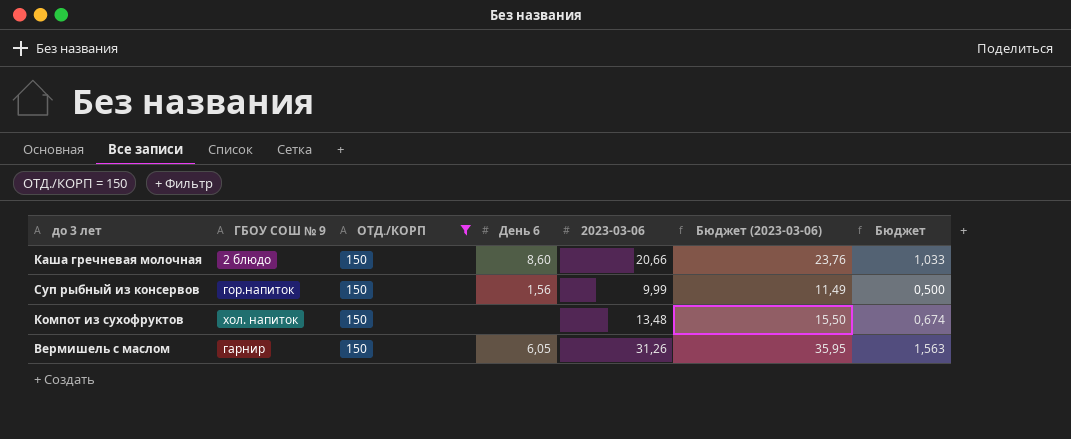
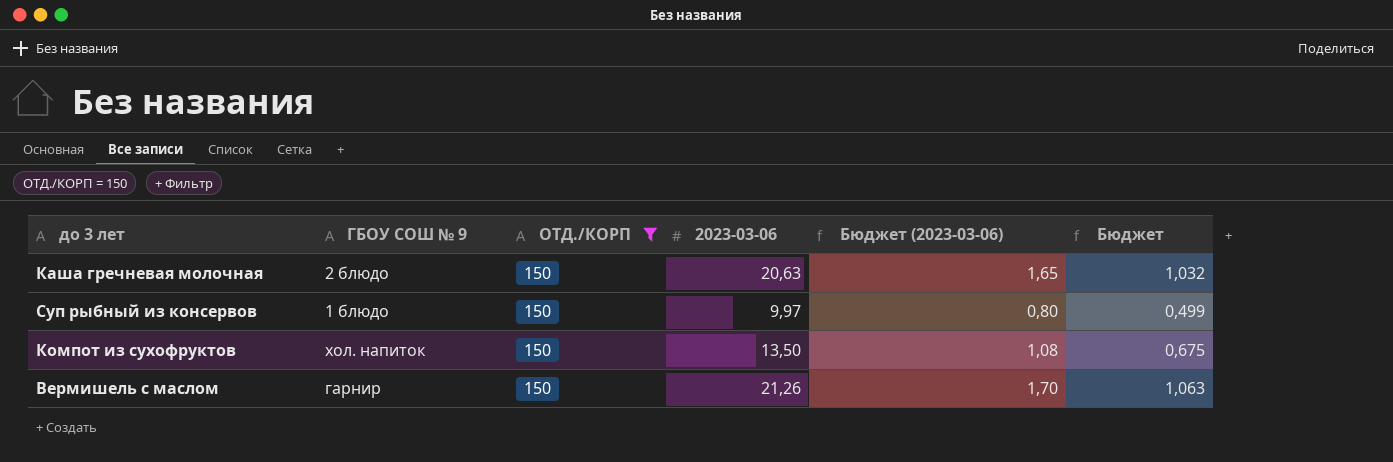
column День 6 | position: 4 -> none
column Бюджет (2023-03-06) | formula: [2023-03-06] * 1,15 -> [2023-03-06] * 0,08
Каша гречневая молочная | 2023-03-06: 20,66 -> 20,63
Каша гречневая молочная | Бюджет: 1,033 -> 1,032
Суп рыбный из консервов | ГБОУ СОШ № 9: гор.напиток -> 1 блюдо
Суп рыбный из консервов | 2023-03-06: 9,99 -> 9,97
Суп рыбный из консервов | Бюджет: 0,500 -> 0,499
Компот из сухофруктов | 2023-03-06: 13,48 -> 13,50
Компот из сухофруктов | Бюджет: 0,674 -> 0,675
Вермишель с маслом | 2023-03-06: 31,26 -> 21,26
Вермишель с маслом | Бюджет: 1,563 -> 1,063

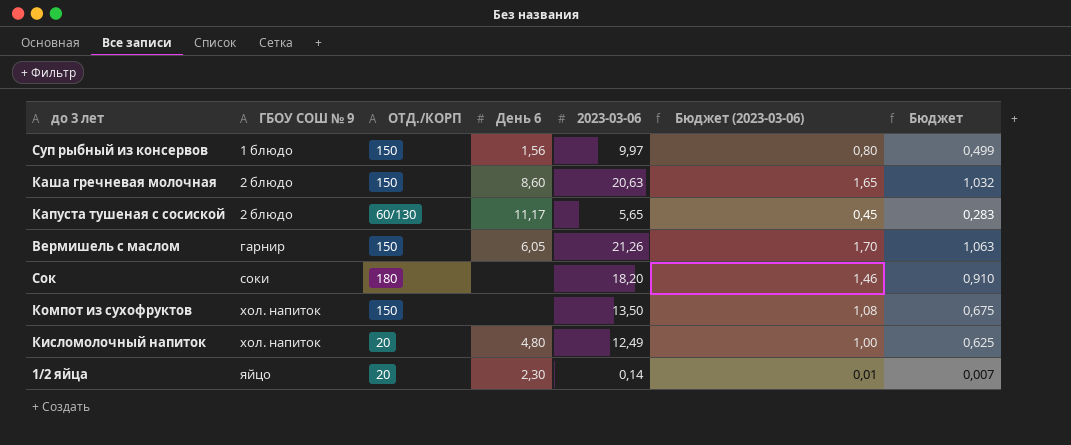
filter: ОТД./КОРП = 150 -> none
row order: none -> ГБОУ СОШ № 9 ascending
column День 6 | position: none -> 4

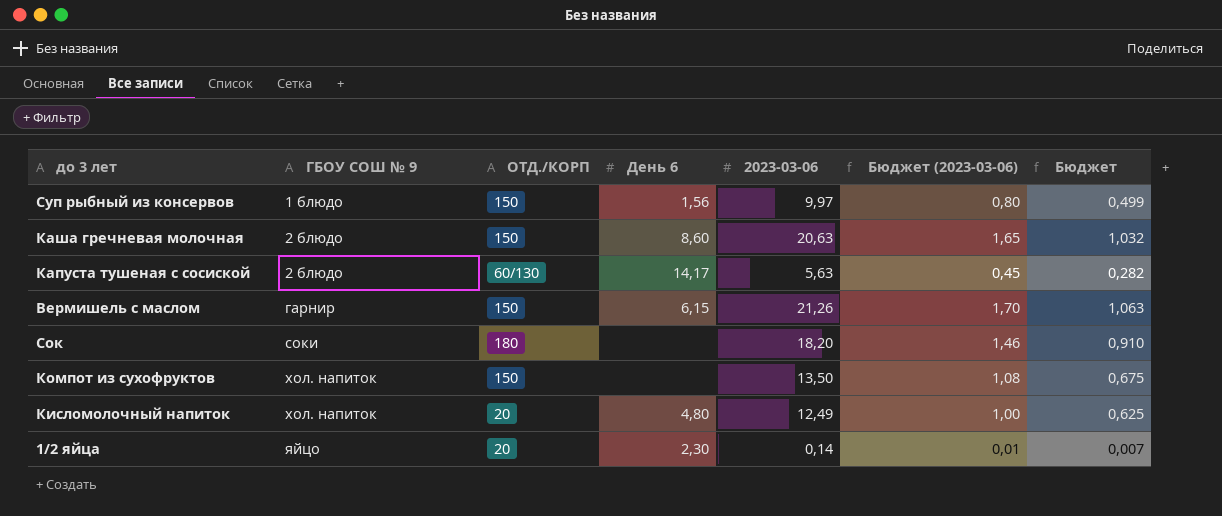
Капуста тушеная с сосиской | День 6: 11,17 -> 14,17
Капуста тушеная с сосиской | 2023-03-06: 5,65 -> 5,63
Капуста тушеная с сосиской | Бюджет: 0,283 -> 0,282
Вермишель с маслом | День 6: 6,05 -> 6,15

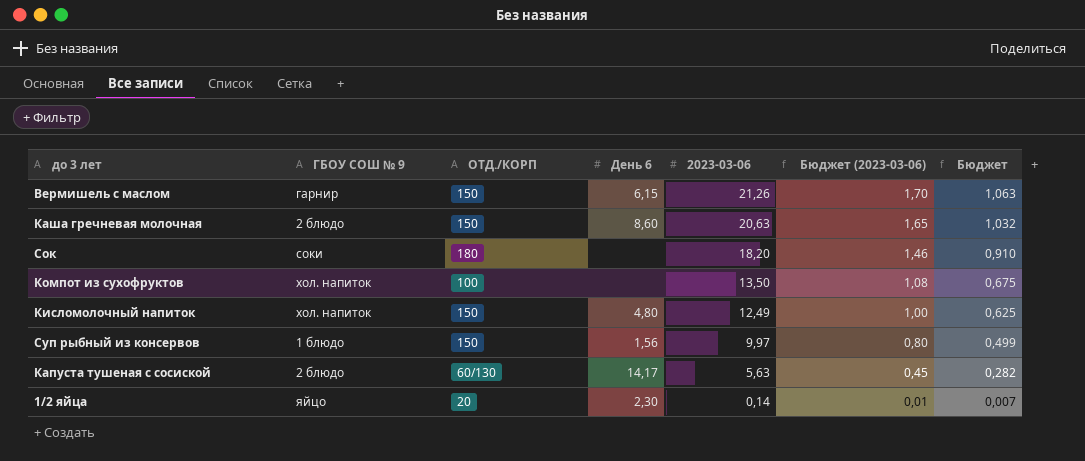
row order: ГБОУ СОШ № 9 ascending -> 2023-03-06 descending
Компот из сухофруктов | ОТД./КОРП: 150 -> 100
Кисломолочный напиток | ОТД./КОРП: 20 -> 150

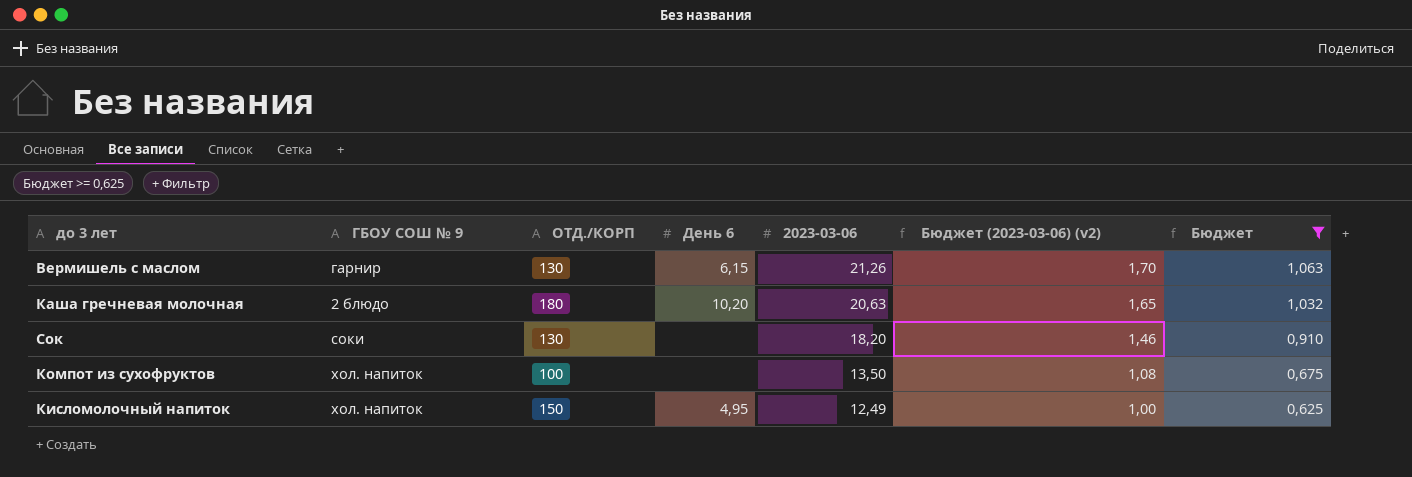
filter: none -> Бюджет >= 0,625
column name: Бюджет (2023-03-06) -> Бюджет (2023-03-06) (v2)
Вермишель с маслом | ОТД./КОРП: 150 -> 130
Каша гречневая молочная | ОТД./КОРП: 150 -> 180
Каша гречневая молочная | День 6: 8,60 -> 10,20
Сок | ОТД./КОРП: 180 -> 130
Кисломолочный напиток | День 6: 4,80 -> 4,95

